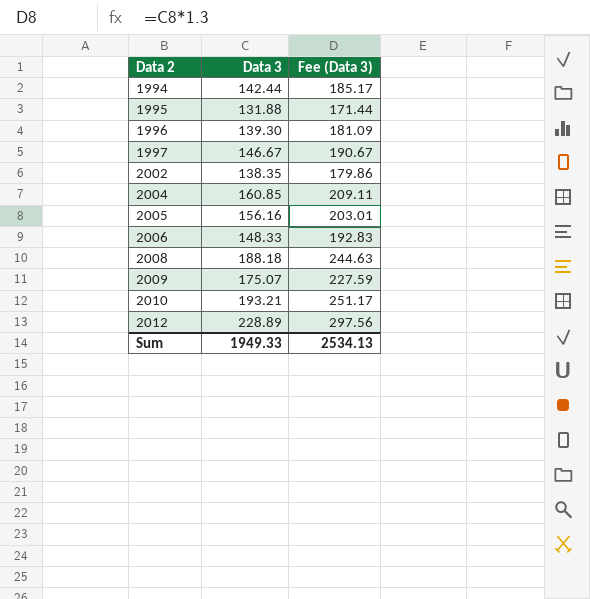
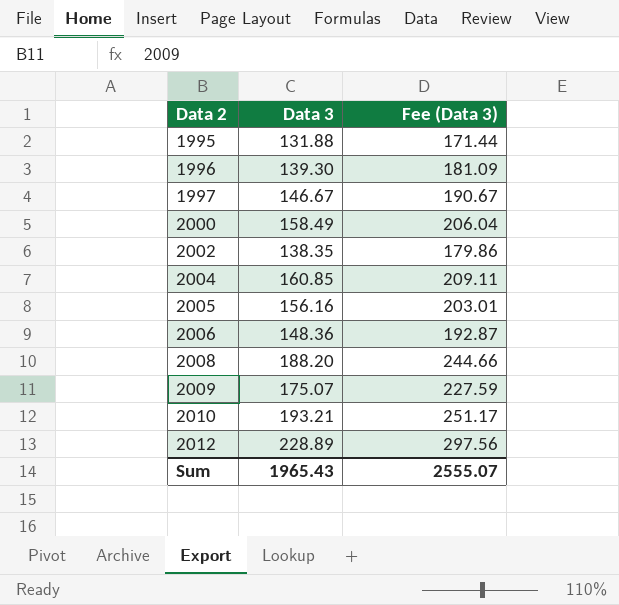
row 1994: 142.44 | 185.17 -> none
row 2000: none -> 158.49 | 206.04
2006 | Data 3: 148.33 -> 148.36
2006 | Fee (Data 3): 192.83 -> 192.87
2008 | Data 3: 188.18 -> 188.20
2008 | Fee (Data 3): 244.63 -> 244.66
Sum | Data 3: 1949.33 -> 1965.43
Sum | Fee (Data 3): 2534.13 -> 2555.07

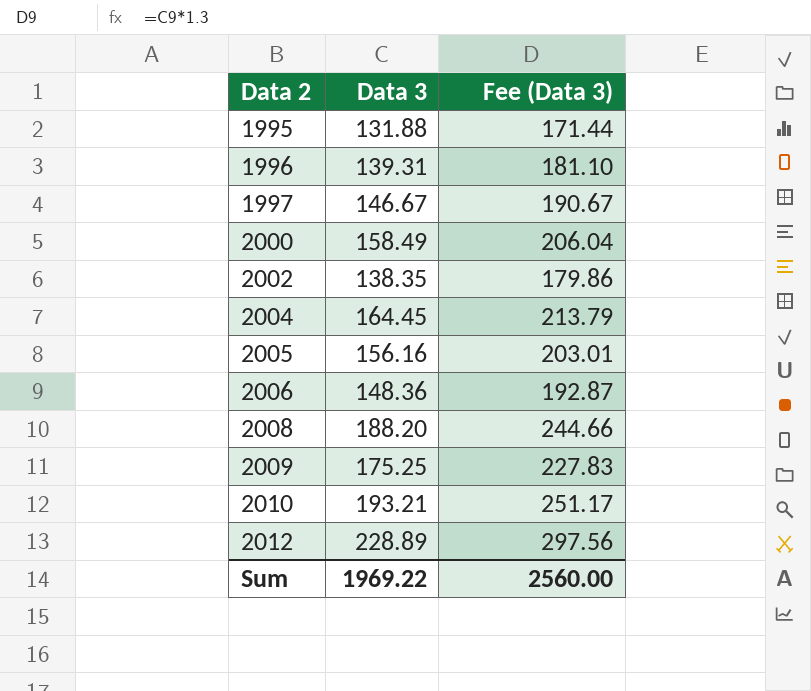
1996 | Data 3: 139.30 -> 139.31
1996 | Fee (Data 3): 181.09 -> 181.10
2004 | Data 3: 160.85 -> 164.45
2004 | Fee (Data 3): 209.11 -> 213.79
2009 | Data 3: 175.07 -> 175.25
2009 | Fee (Data 3): 227.59 -> 227.83
Sum | Data 3: 1965.43 -> 1969.22
Sum | Fee (Data 3): 2555.07 -> 2560.00

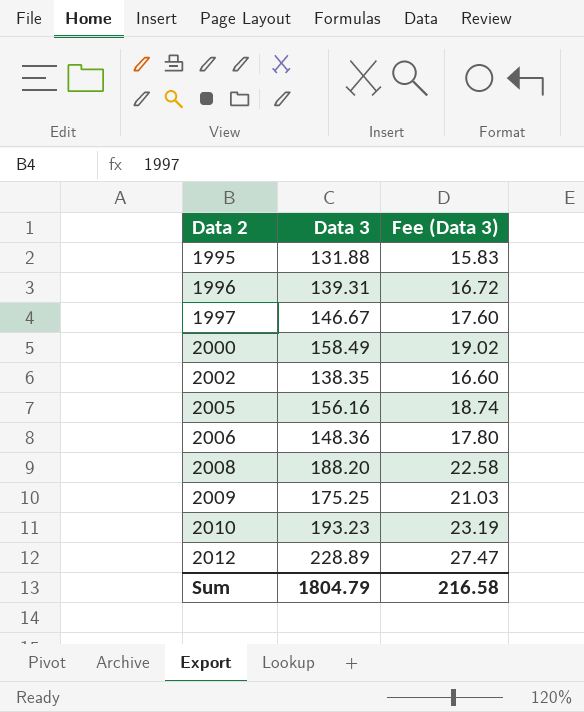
column Fee (Data 3) | formula: [Data 3] * 1.3 -> [Data 3] * 0.12
row 2004: 164.45 | 213.79 -> none
2010 | Data 3: 193.21 -> 193.23
Sum | Data 3: 1969.22 -> 1804.79
Sum | Fee (Data 3): 2560.00 -> 216.58

